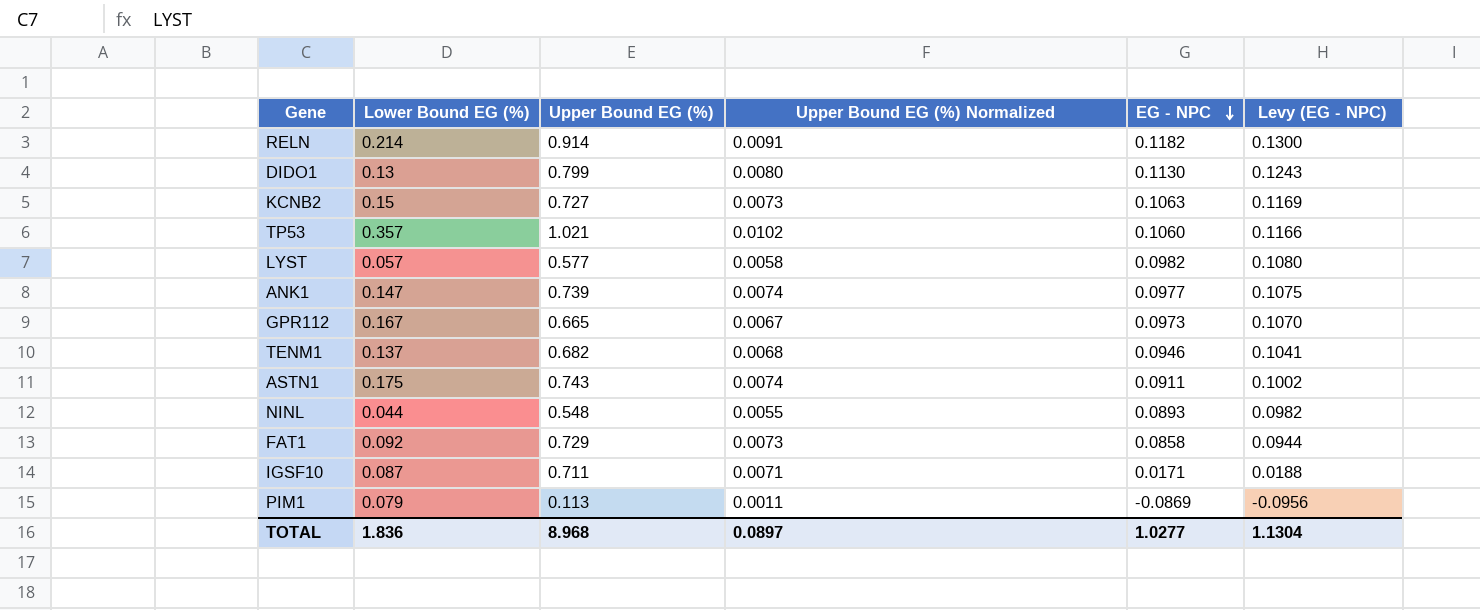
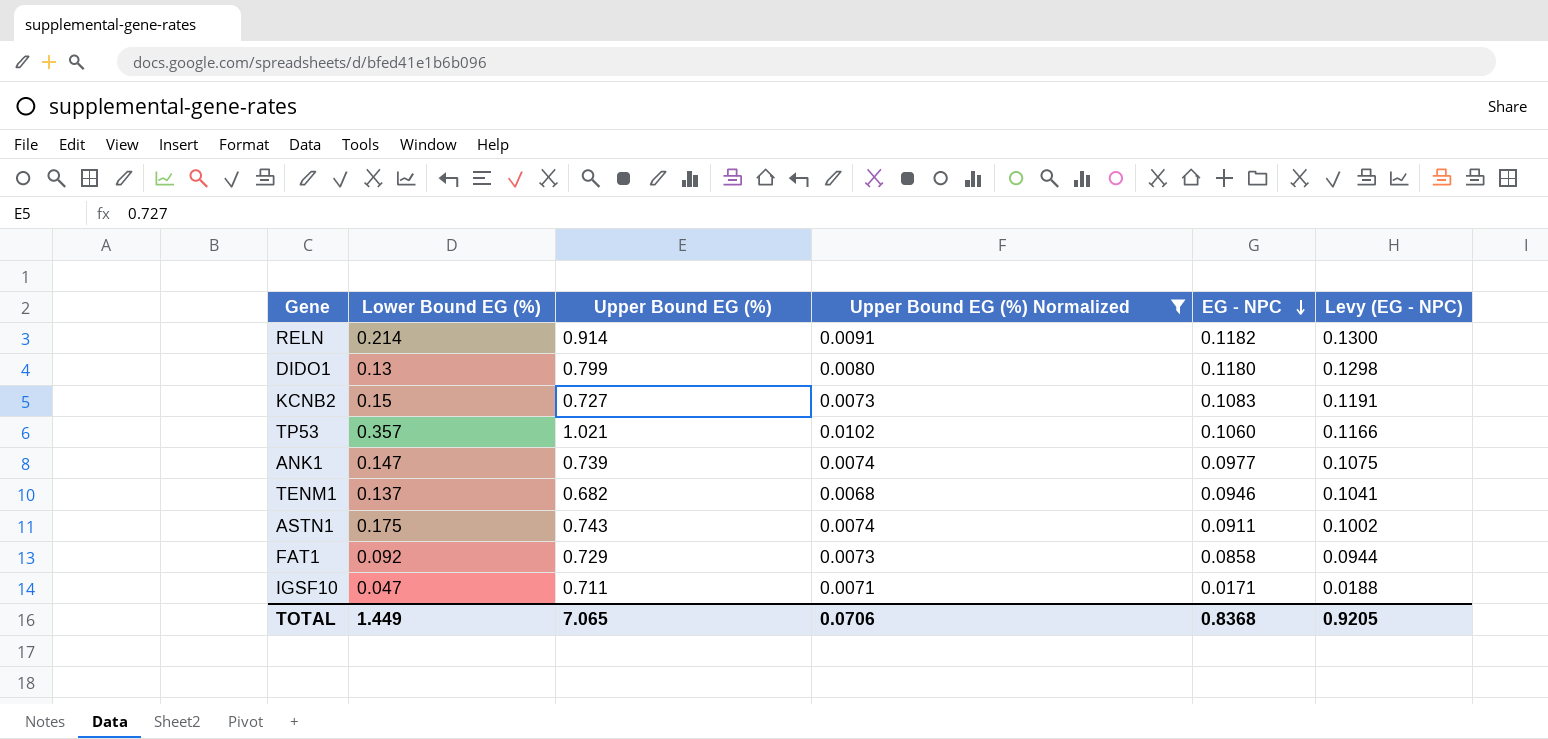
filter: none -> Upper Bound EG (%) Normalized >= 0.0068
DIDO1 | EG - NPC: 0.1130 -> 0.1180
DIDO1 | Levy (EG - NPC): 0.1243 -> 0.1298
KCNB2 | EG - NPC: 0.1063 -> 0.1083
KCNB2 | Levy (EG - NPC): 0.1169 -> 0.1191
IGSF10 | Lower Bound EG (%): 0.087 -> 0.047
TOTAL | Lower Bound EG (%): 1.836 -> 1.449
TOTAL | Upper Bound EG (%): 8.968 -> 7.065
TOTAL | Upper Bound EG (%) Normalized: 0.0897 -> 0.0706
TOTAL | EG - NPC: 1.0277 -> 0.8368
TOTAL | Levy (EG - NPC): 1.1304 -> 0.9205

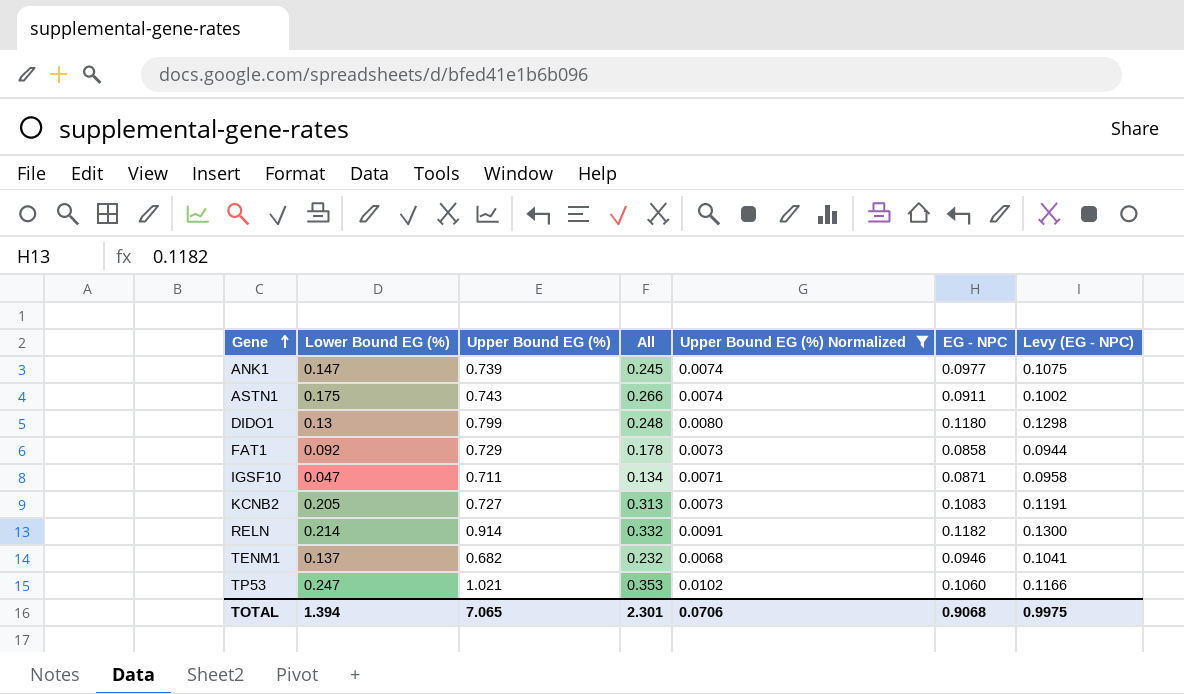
row order: EG - NPC descending -> Gene ascending
column All | formula: none -> [Lower Bound EG (%)] + [EG - NPC]
IGSF10 | EG - NPC: 0.0171 -> 0.0871
IGSF10 | Levy (EG - NPC): 0.0188 -> 0.0958
KCNB2 | Lower Bound EG (%): 0.15 -> 0.205
TP53 | Lower Bound EG (%): 0.357 -> 0.247
TOTAL | Lower Bound EG (%): 1.449 -> 1.394
TOTAL | EG - NPC: 0.8368 -> 0.9068
TOTAL | Levy (EG - NPC): 0.9205 -> 0.9975

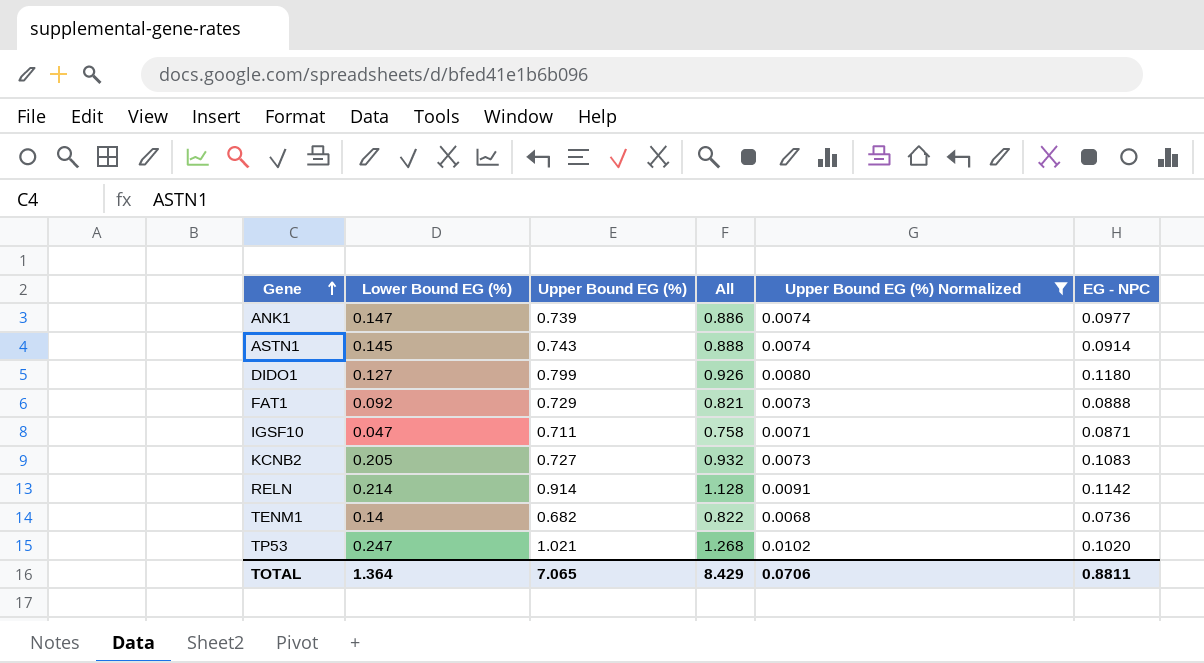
column Levy (EG - NPC) | formula: [EG - NPC] * 1.1 -> none
column All | formula: [Lower Bound EG (%)] + [EG - NPC] -> [Lower Bound EG (%)] + [Upper Bound EG (%)]
ASTN1 | Lower Bound EG (%): 0.175 -> 0.145
ASTN1 | EG - NPC: 0.0911 -> 0.0914
DIDO1 | Lower Bound EG (%): 0.13 -> 0.127
FAT1 | EG - NPC: 0.0858 -> 0.0888
RELN | EG - NPC: 0.1182 -> 0.1142
TENM1 | Lower Bound EG (%): 0.137 -> 0.14
TENM1 | EG - NPC: 0.0946 -> 0.0736
TP53 | EG - NPC: 0.1060 -> 0.1020
TOTAL | Lower Bound EG (%): 1.394 -> 1.364
TOTAL | All: 2.301 -> 8.429
TOTAL | EG - NPC: 0.9068 -> 0.8811

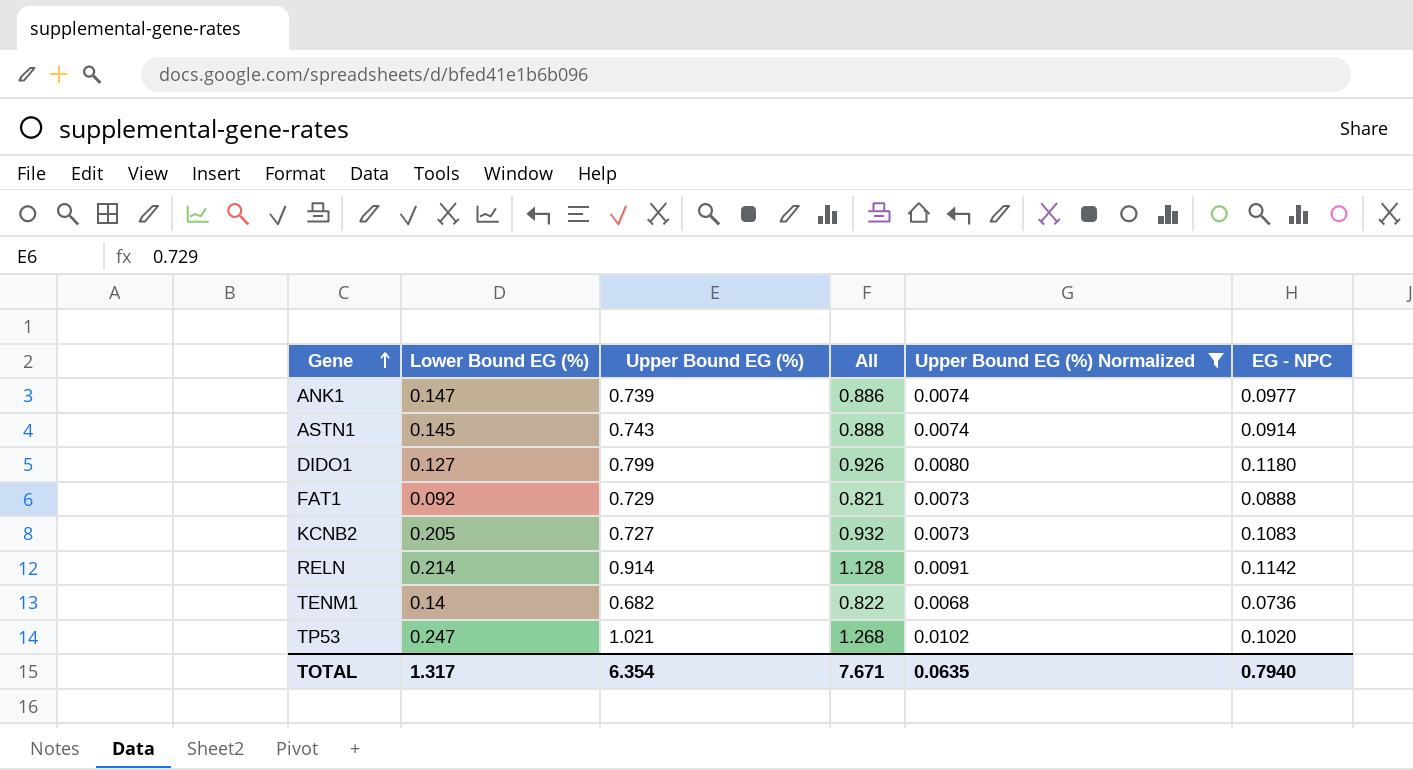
row IGSF10: 0.047 | 0.711 | 0.758 | 0.0071 | 0.0871 -> none
TOTAL | Lower Bound EG (%): 1.364 -> 1.317
TOTAL | Upper Bound EG (%): 7.065 -> 6.354
TOTAL | All: 8.429 -> 7.671
TOTAL | Upper Bound EG (%) Normalized: 0.0706 -> 0.0635
TOTAL | EG - NPC: 0.8811 -> 0.7940

